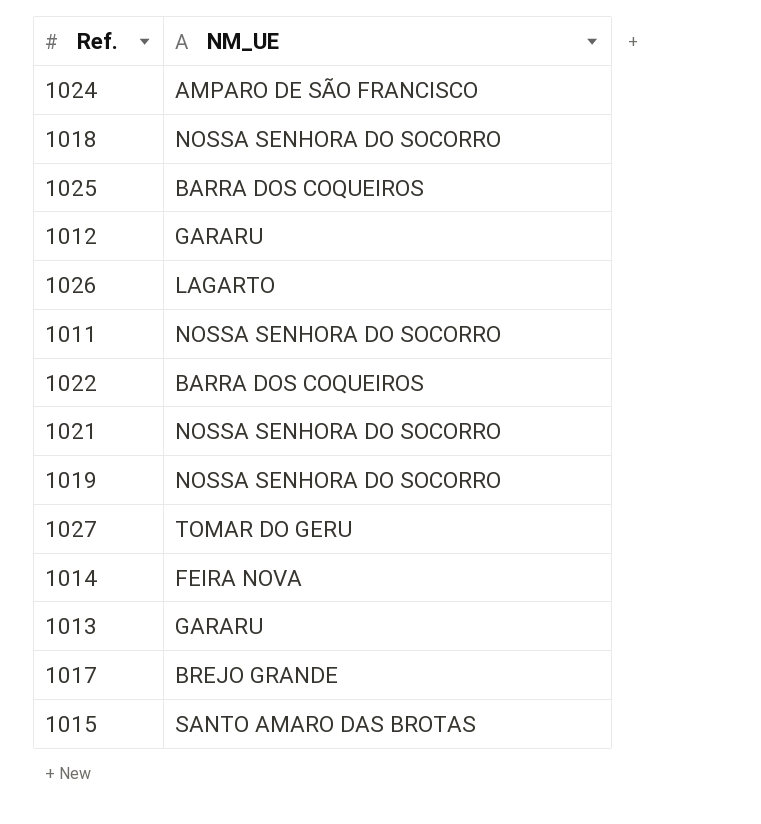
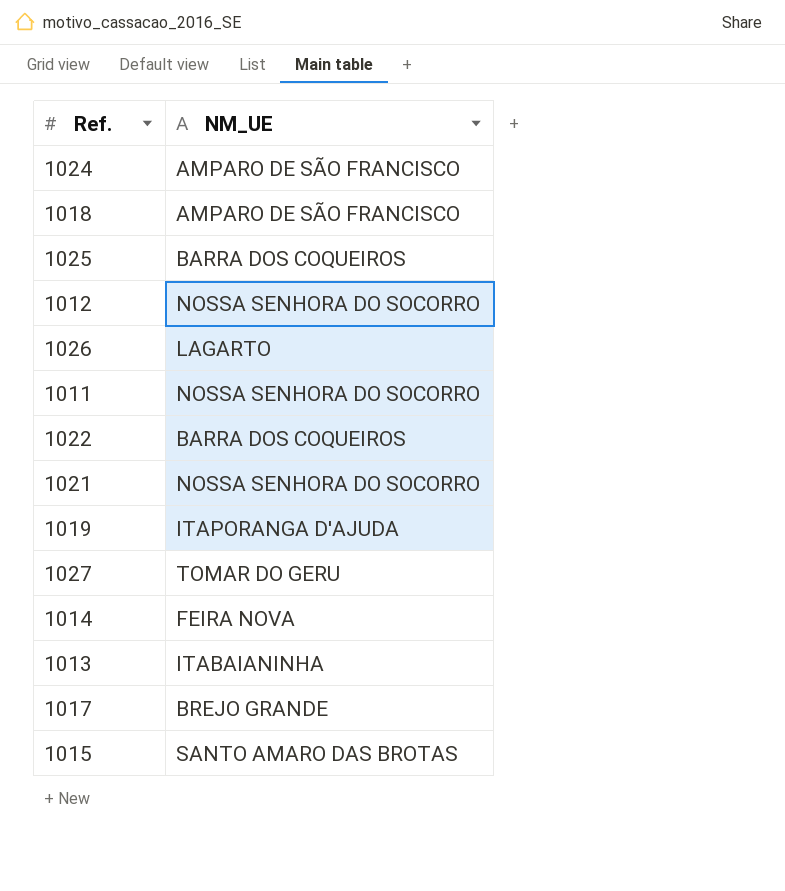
1018 | NM_UE: NOSSA SENHORA DO SOCORRO -> AMPARO DE SÃO FRANCISCO
1012 | NM_UE: GARARU -> NOSSA SENHORA DO SOCORRO
1019 | NM_UE: NOSSA SENHORA DO SOCORRO -> ITAPORANGA D'AJUDA
1013 | NM_UE: GARARU -> ITABAIANINHA

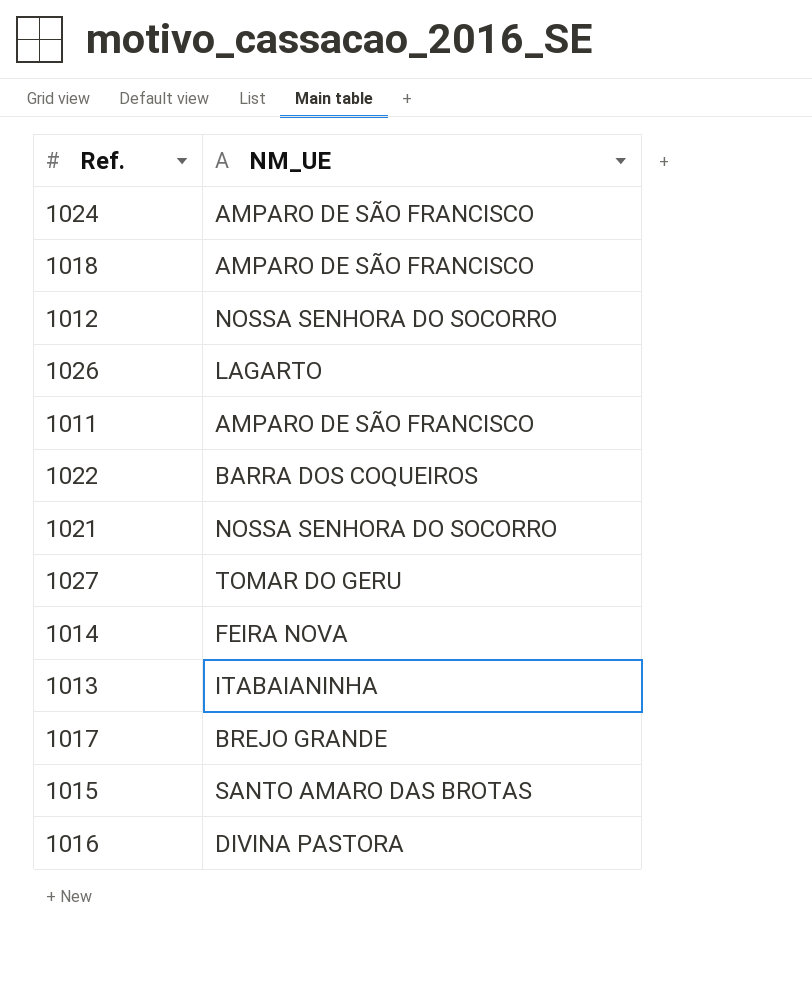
row 1025: BARRA DOS COQUEIROS -> none
row 1019: ITAPORANGA D'AJUDA -> none
1011 | NM_UE: NOSSA SENHORA DO SOCORRO -> AMPARO DE SÃO FRANCISCO
row 1016: none -> DIVINA PASTORA

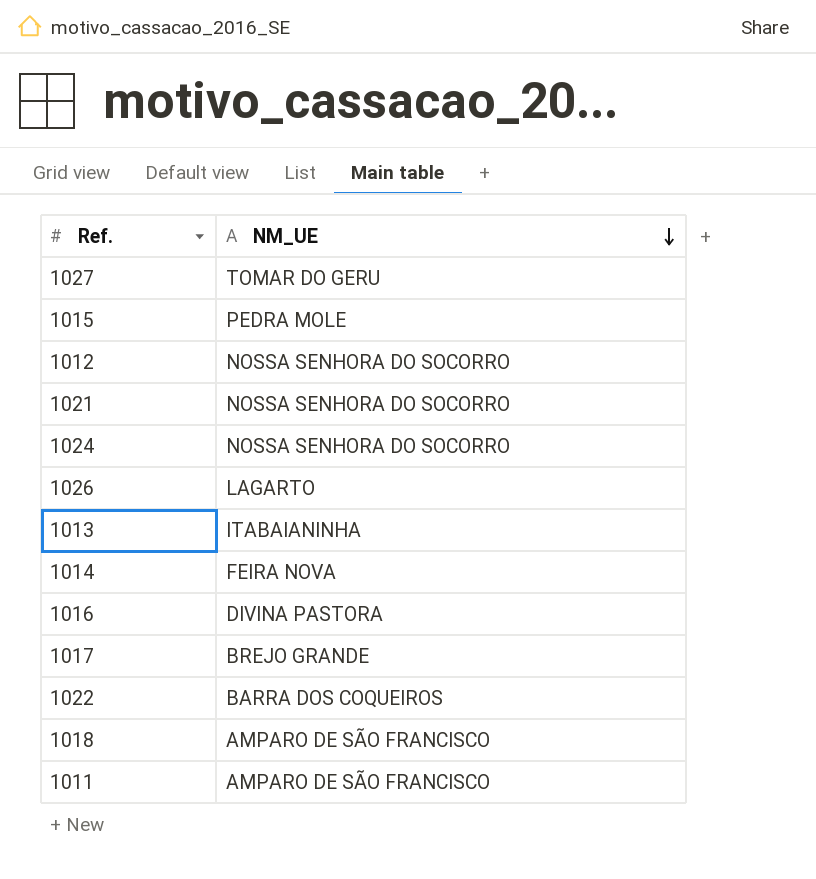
row order: none -> NM_UE descending
1015 | NM_UE: SANTO AMARO DAS BROTAS -> PEDRA MOLE
1024 | NM_UE: AMPARO DE SÃO FRANCISCO -> NOSSA SENHORA DO SOCORRO

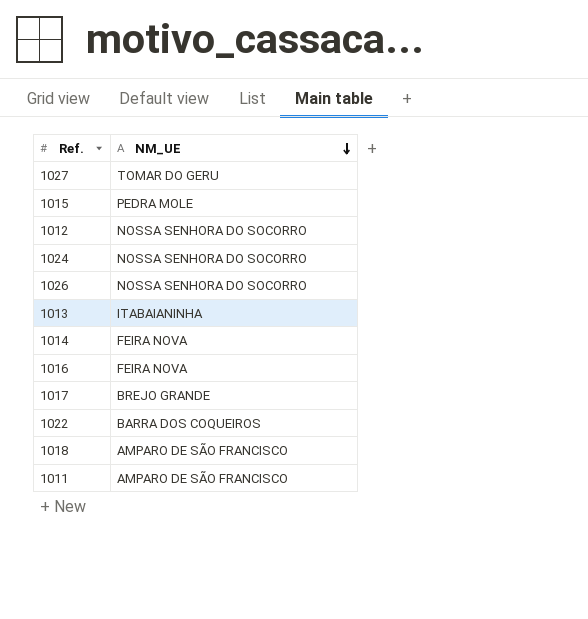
row 1021: NOSSA SENHORA DO SOCORRO -> none
1026 | NM_UE: LAGARTO -> NOSSA SENHORA DO SOCORRO
1016 | NM_UE: DIVINA PASTORA -> FEIRA NOVA

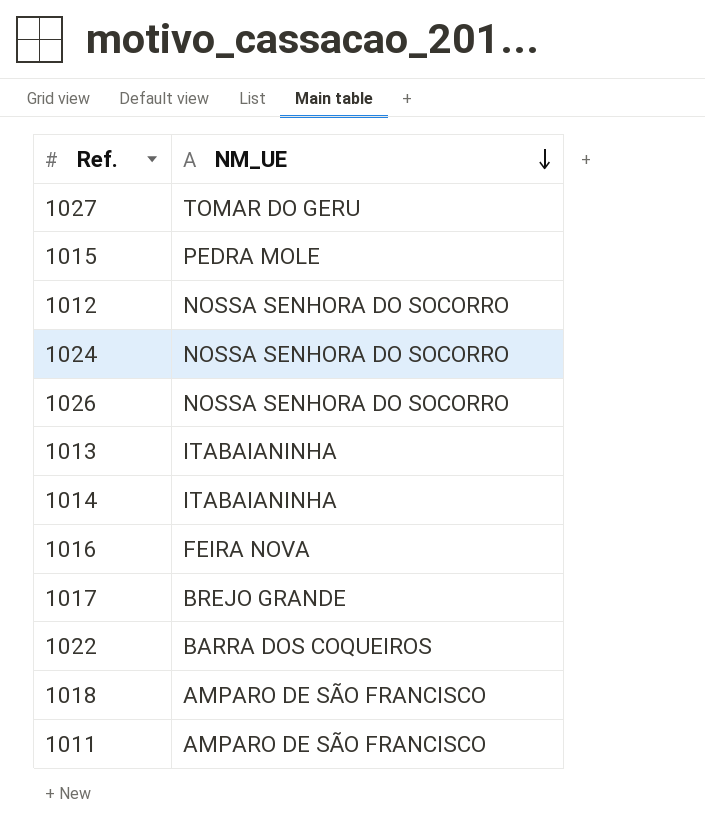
1014 | NM_UE: FEIRA NOVA -> ITABAIANINHA

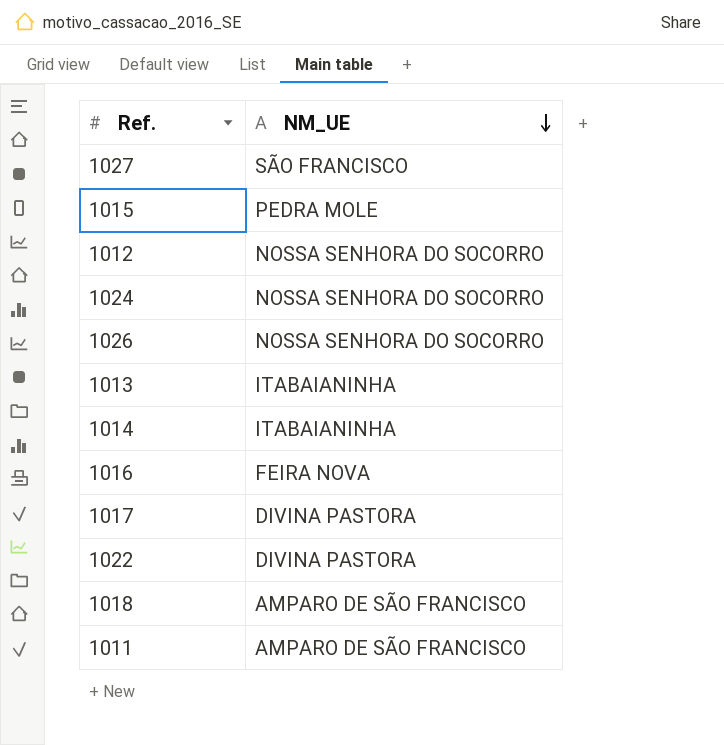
1027 | NM_UE: TOMAR DO GERU -> SÃO FRANCISCO
1017 | NM_UE: BREJO GRANDE -> DIVINA PASTORA
1022 | NM_UE: BARRA DOS COQUEIROS -> DIVINA PASTORA

